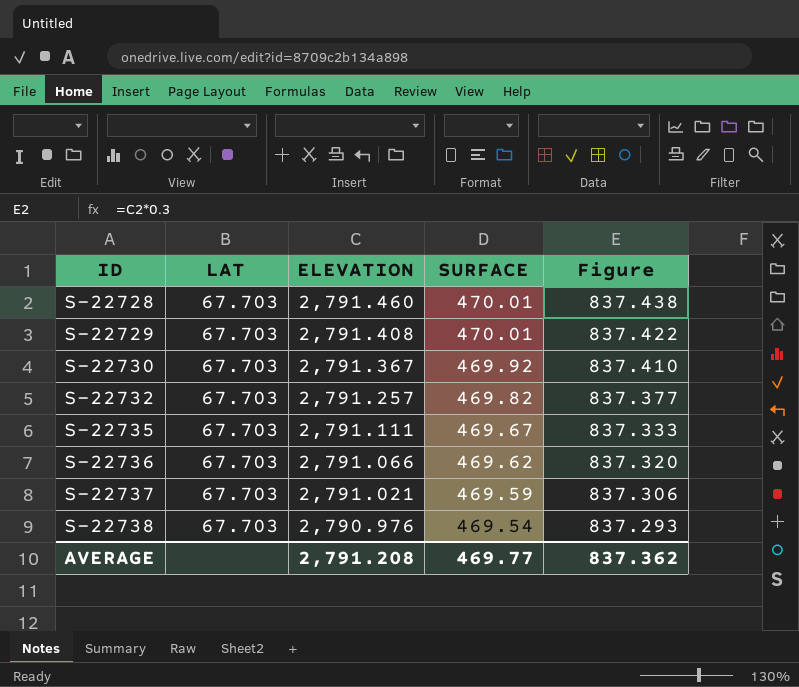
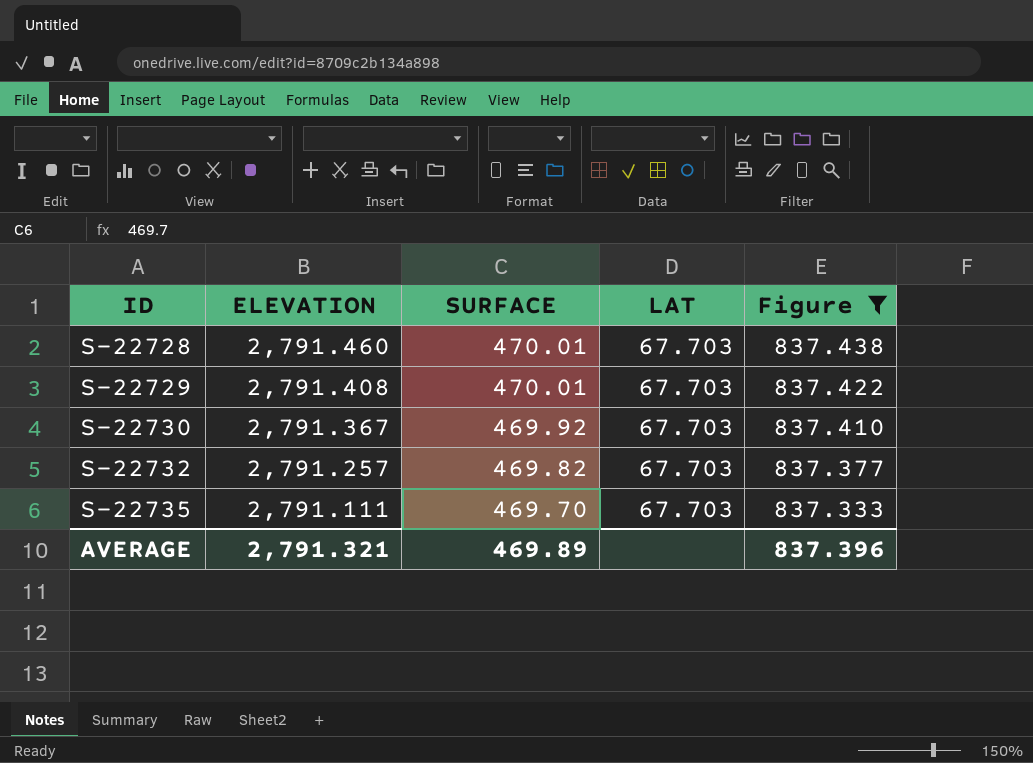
filter: none -> Figure >= 837.333
column LAT | position: 2 -> 4
S-22735 | SURFACE: 469.67 -> 469.70
AVERAGE | ELEVATION: 2,791.208 -> 2,791.321
AVERAGE | SURFACE: 469.77 -> 469.89
AVERAGE | Figure: 837.362 -> 837.396

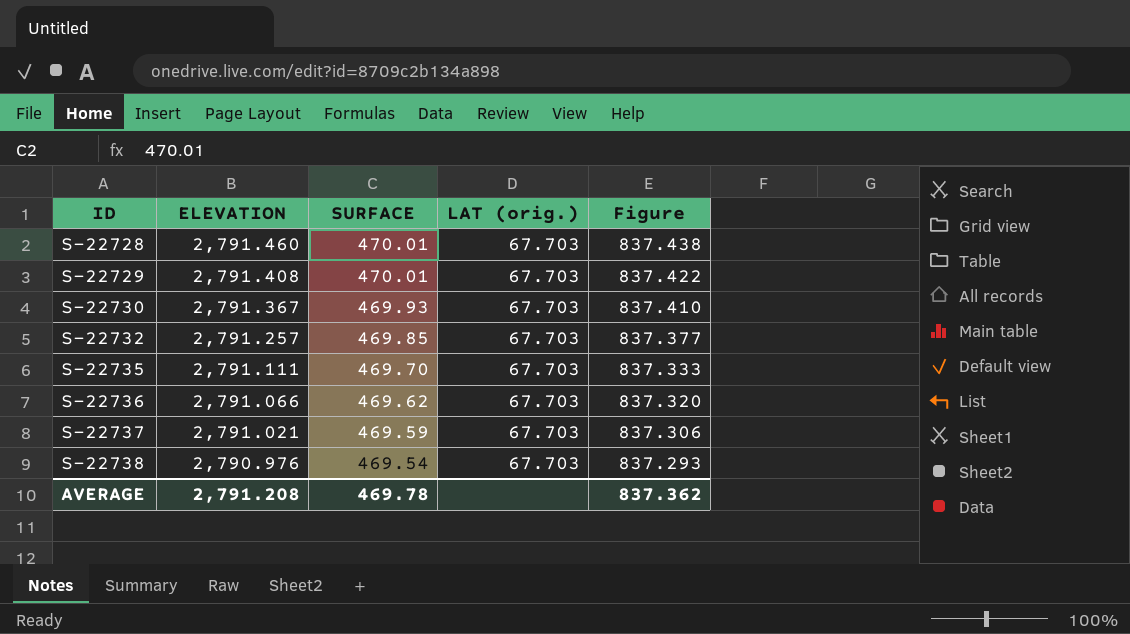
filter: Figure >= 837.333 -> none
column name: LAT -> LAT (orig.)
S-22730 | SURFACE: 469.92 -> 469.93
S-22732 | SURFACE: 469.82 -> 469.85
AVERAGE | ELEVATION: 2,791.321 -> 2,791.208
AVERAGE | SURFACE: 469.89 -> 469.78
AVERAGE | Figure: 837.396 -> 837.362

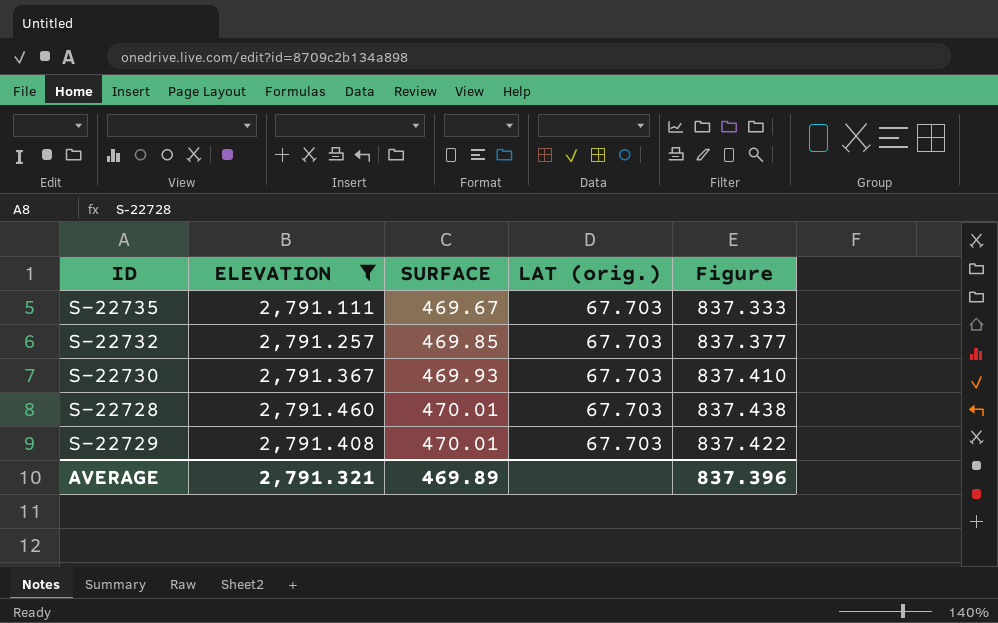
filter: none -> ELEVATION >= 2,791.111
row order: ID ascending -> SURFACE ascending
S-22735 | SURFACE: 469.70 -> 469.67
AVERAGE | ELEVATION: 2,791.208 -> 2,791.321
AVERAGE | SURFACE: 469.78 -> 469.89
AVERAGE | Figure: 837.362 -> 837.396

